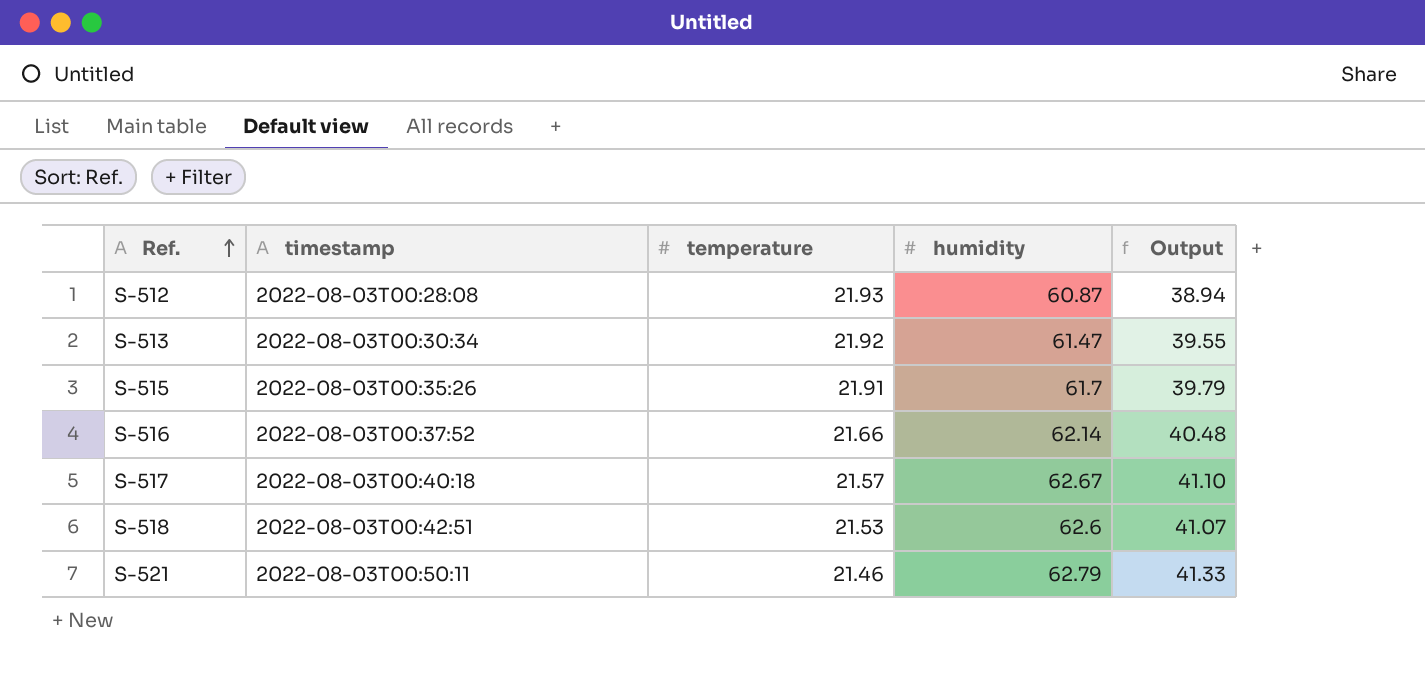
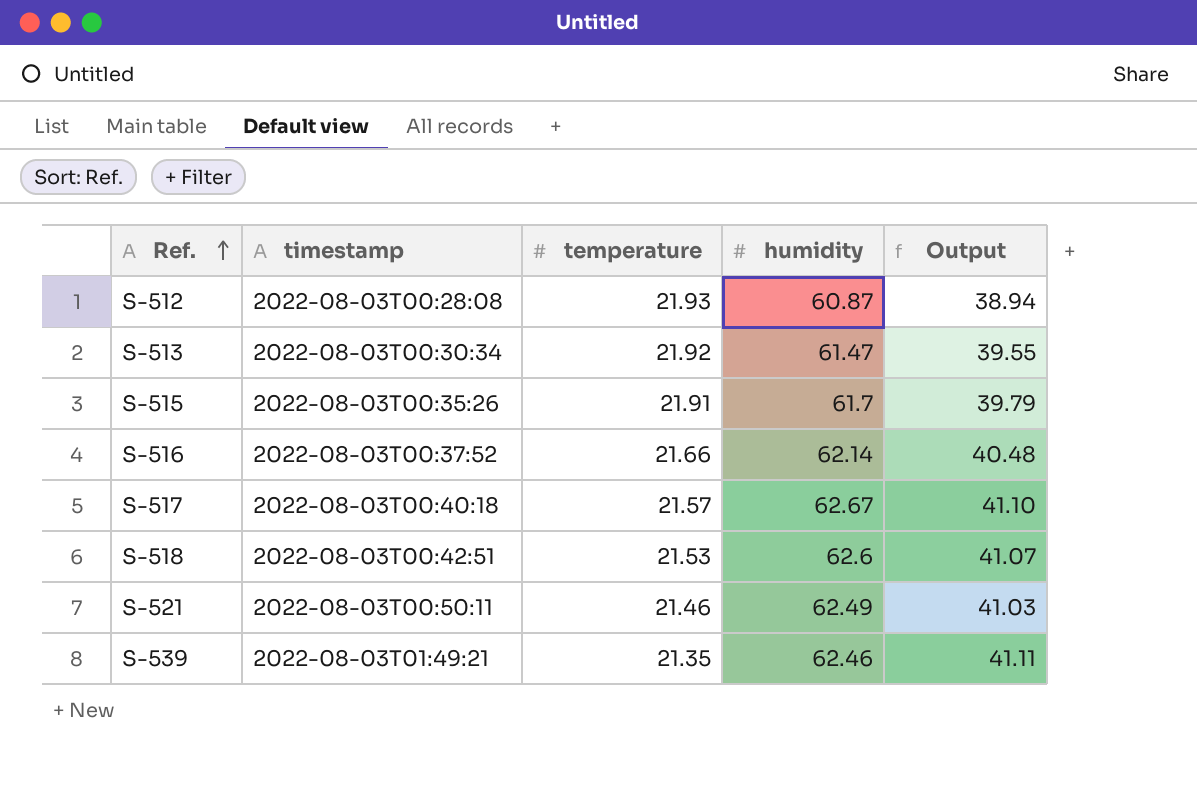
S-521 | humidity: 62.79 -> 62.49
S-521 | Output: 41.33 -> 41.03
row S-539: none -> 2022-08-03T01:49:21 | 21.35 | 62.46 | 41.11

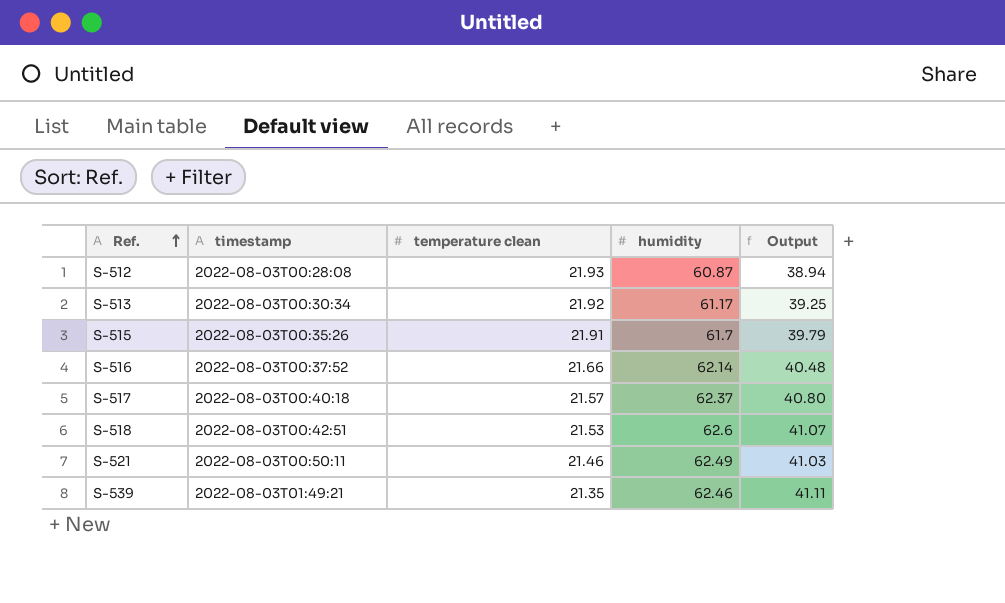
column name: temperature -> temperature clean
S-513 | humidity: 61.47 -> 61.17
S-513 | Output: 39.55 -> 39.25
S-517 | humidity: 62.67 -> 62.37
S-517 | Output: 41.10 -> 40.80

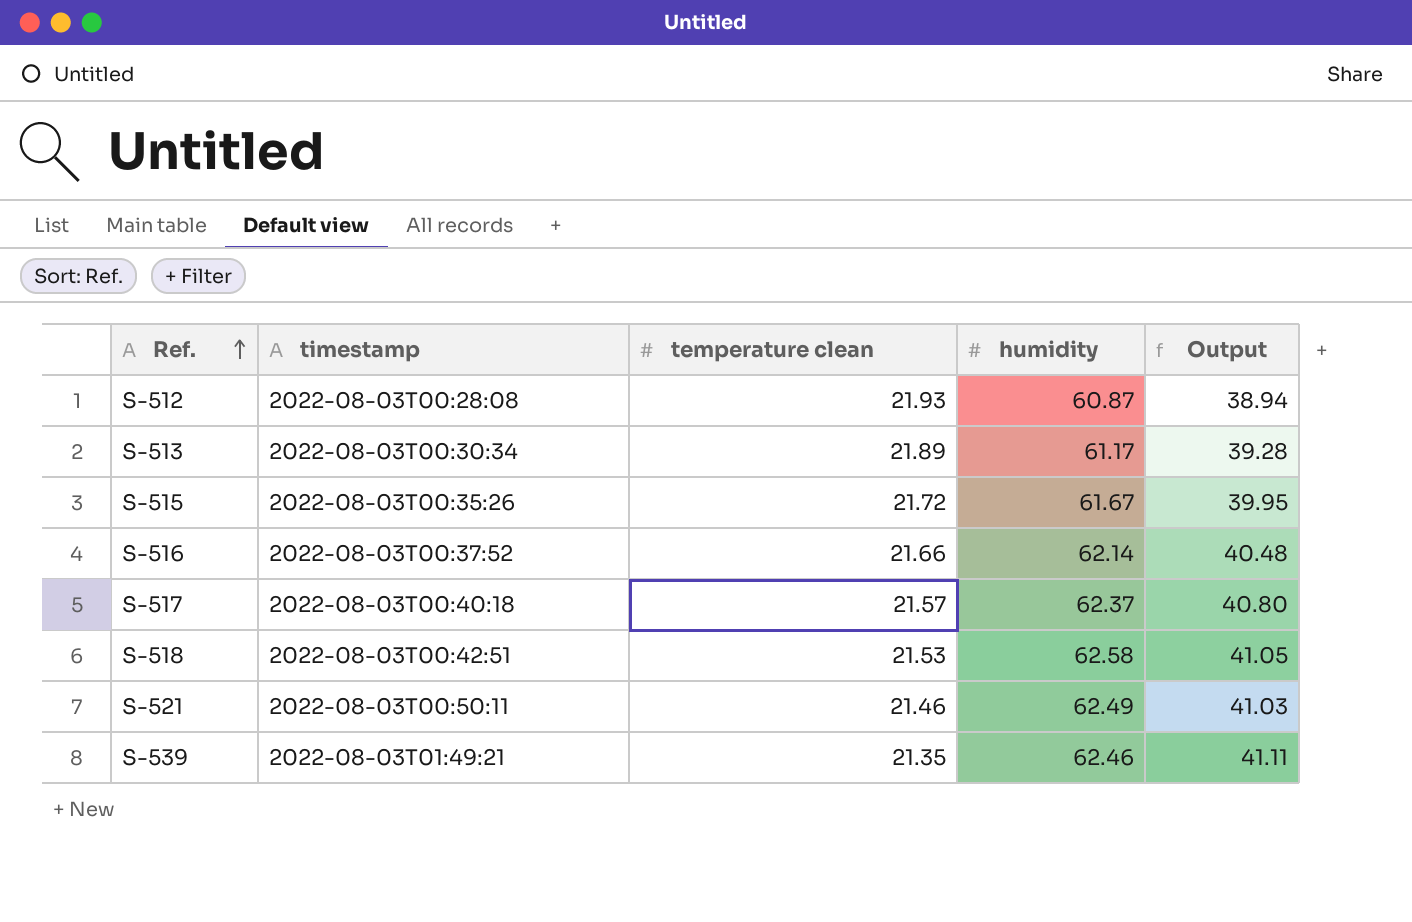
S-513 | temperature clean: 21.92 -> 21.89
S-513 | Output: 39.25 -> 39.28
S-515 | temperature clean: 21.91 -> 21.72
S-515 | humidity: 61.7 -> 61.67
S-515 | Output: 39.79 -> 39.95
S-518 | humidity: 62.6 -> 62.58
S-518 | Output: 41.07 -> 41.05

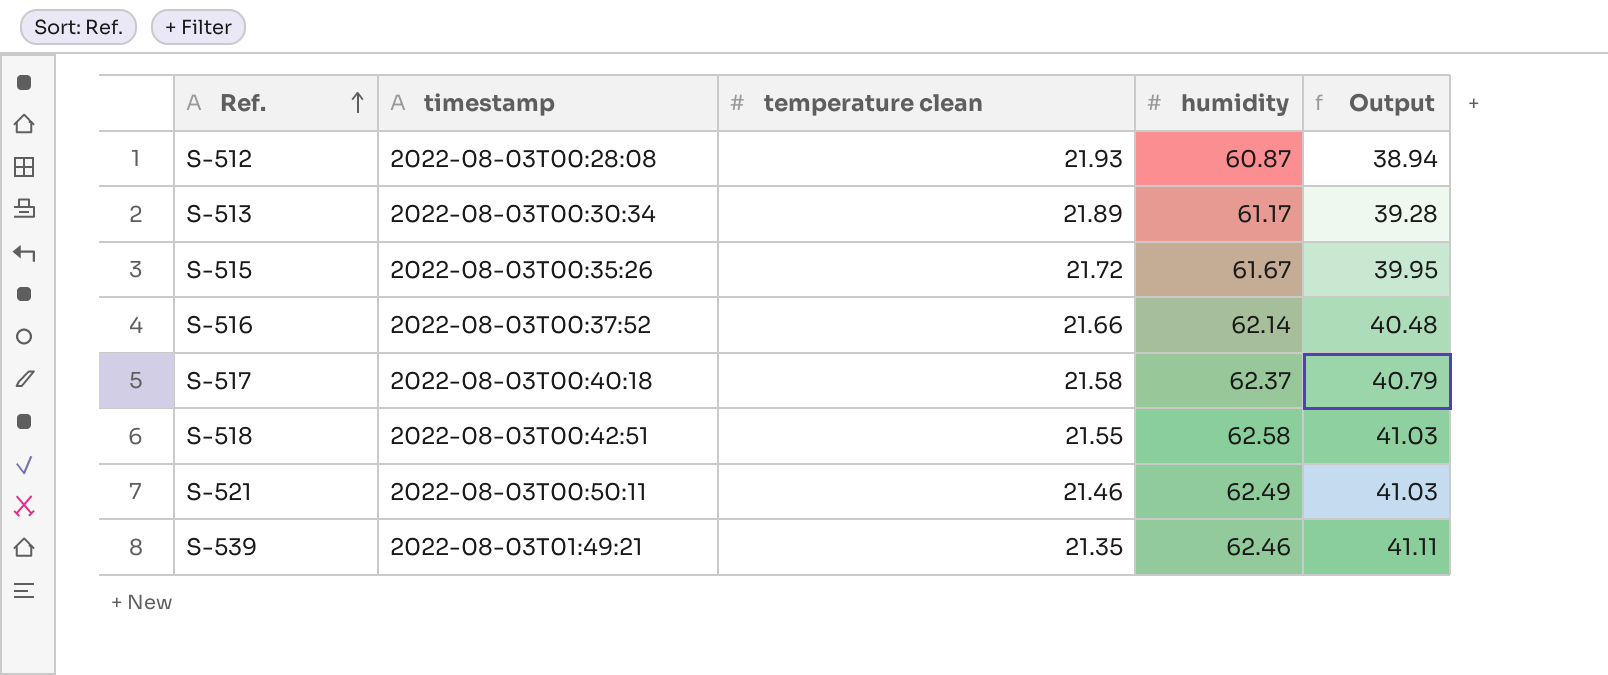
S-517 | temperature clean: 21.57 -> 21.58
S-517 | Output: 40.80 -> 40.79
S-518 | temperature clean: 21.53 -> 21.55
S-518 | Output: 41.05 -> 41.03

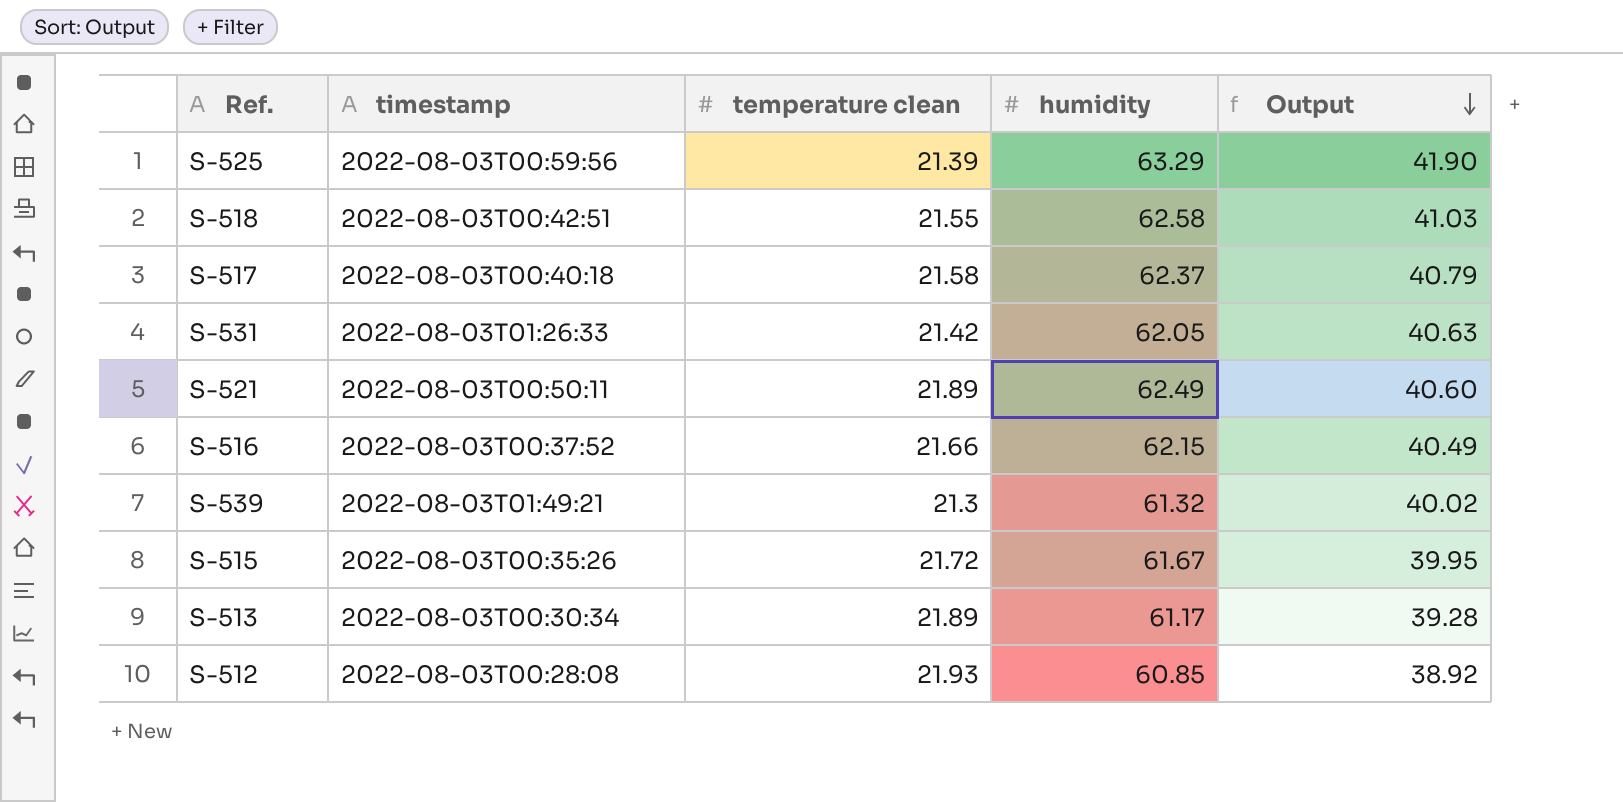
row order: Ref. ascending -> Output descending
row S-525: none -> 2022-08-03T00:59:56 | 21.39 | 63.29 | 41.90
row S-531: none -> 2022-08-03T01:26:33 | 21.42 | 62.05 | 40.63
S-521 | temperature clean: 21.46 -> 21.89
S-521 | Output: 41.03 -> 40.60
S-516 | humidity: 62.14 -> 62.15
S-516 | Output: 40.48 -> 40.49
S-539 | temperature clean: 21.35 -> 21.3
S-539 | humidity: 62.46 -> 61.32
S-539 | Output: 41.11 -> 40.02
S-512 | humidity: 60.87 -> 60.85
S-512 | Output: 38.94 -> 38.92

